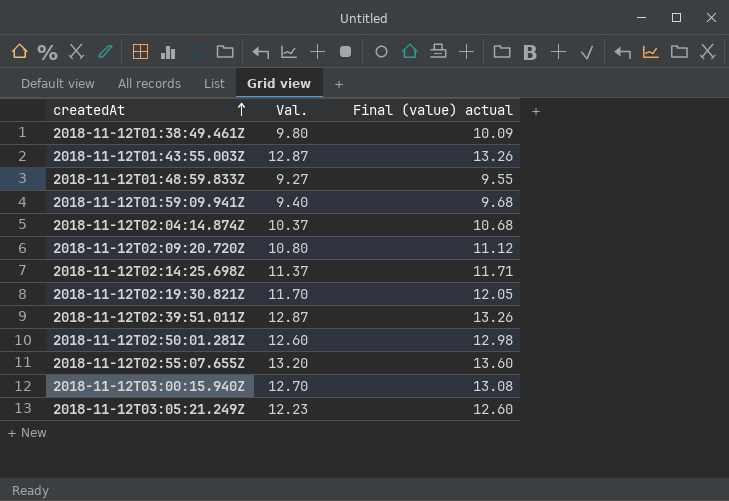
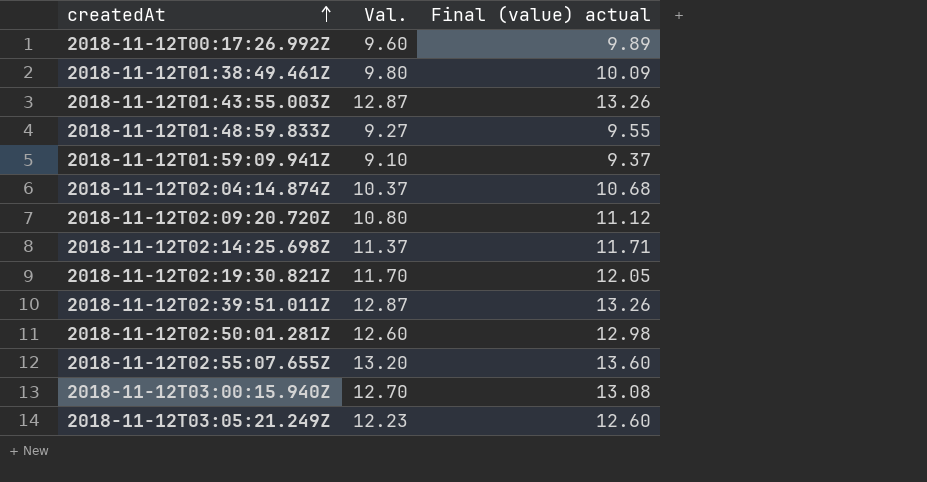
row 2018-11-12T00:17:26.992Z: none -> 9.60 | 9.89
2018-11-12T01:59:09.941Z | Val.: 9.40 -> 9.10
2018-11-12T01:59:09.941Z | Final (value) actual: 9.68 -> 9.37

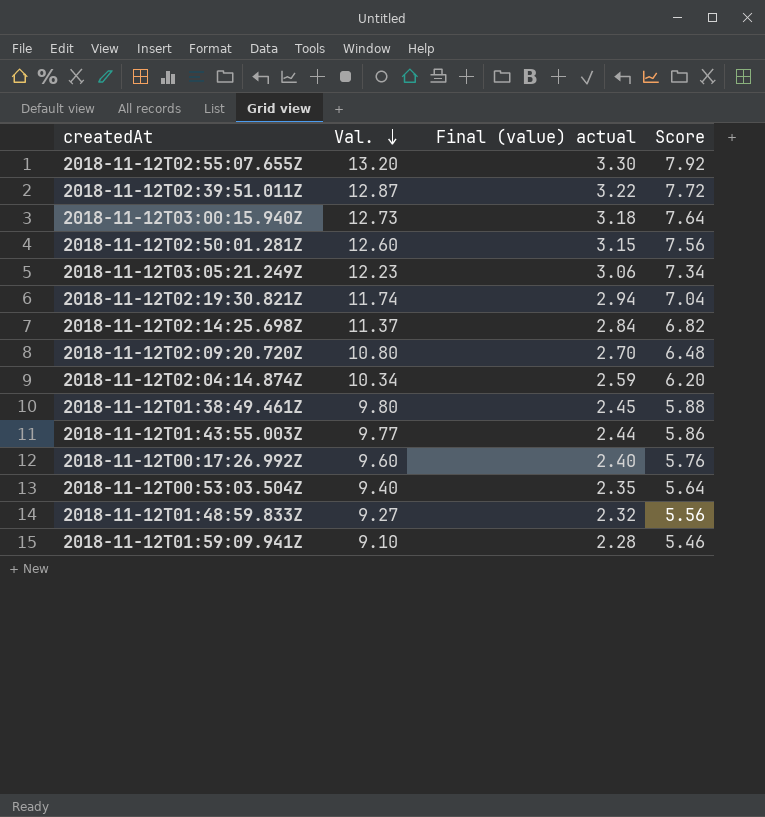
row order: createdAt ascending -> Val. descending
column Final (value) actual | formula: [Val.] * 1.03 -> [Val.] * 0.25
column Score | formula: none -> [Val.] * 0.6
2018-11-12T03:00:15.940Z | Val.: 12.70 -> 12.73
2018-11-12T02:19:30.821Z | Val.: 11.70 -> 11.74
2018-11-12T02:04:14.874Z | Val.: 10.37 -> 10.34
2018-11-12T01:43:55.003Z | Val.: 12.87 -> 9.77
row 2018-11-12T00:53:03.504Z: none -> 9.40 | 2.35 | 5.64

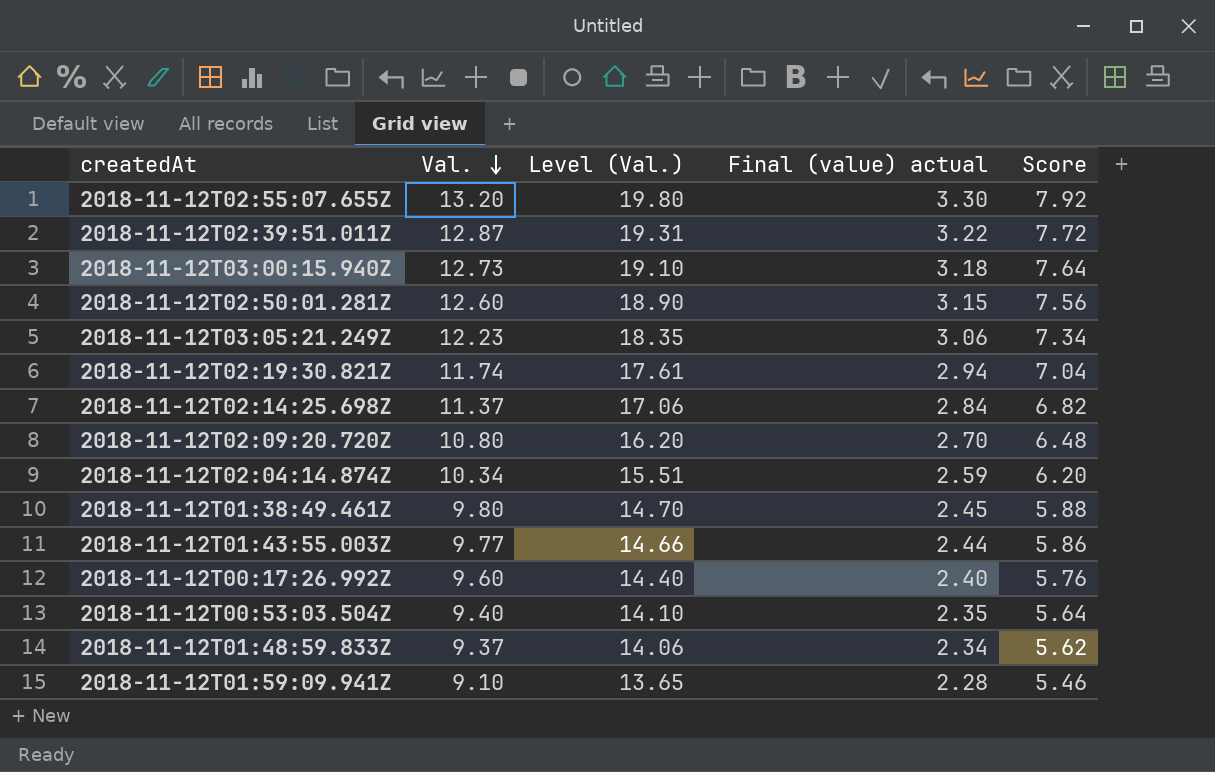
column Level (Val.) | formula: none -> [Val.] * 1.5
2018-11-12T01:48:59.833Z | Val.: 9.27 -> 9.37
2018-11-12T01:48:59.833Z | Final (value) actual: 2.32 -> 2.34
2018-11-12T01:48:59.833Z | Score: 5.56 -> 5.62

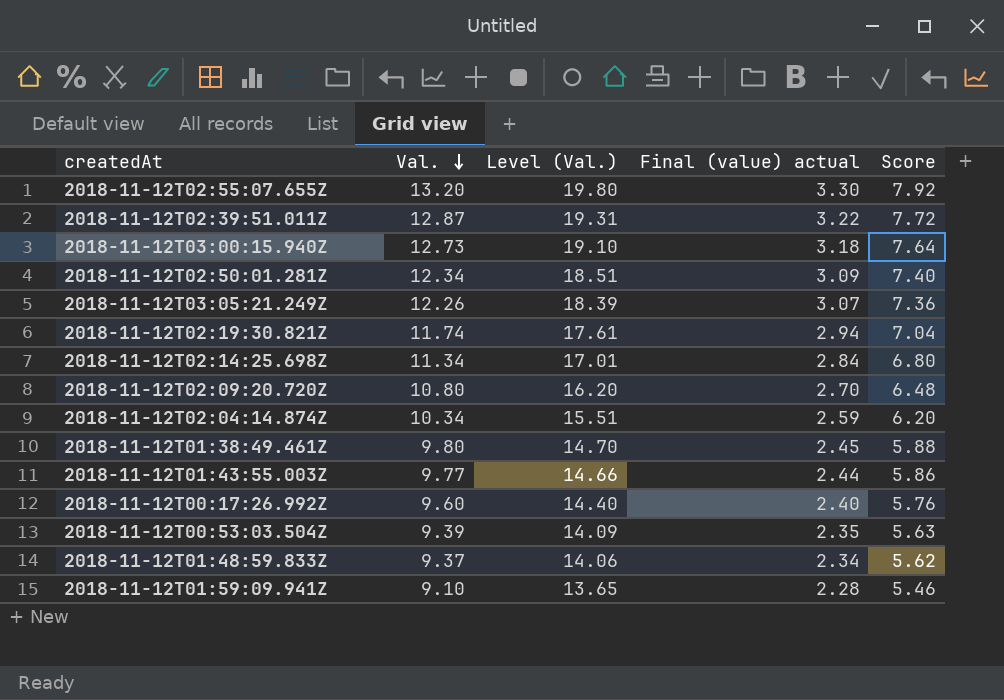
2018-11-12T02:50:01.281Z | Val.: 12.60 -> 12.34
2018-11-12T02:50:01.281Z | Level (Val.): 18.90 -> 18.51
2018-11-12T02:50:01.281Z | Final (value) actual: 3.15 -> 3.09
2018-11-12T02:50:01.281Z | Score: 7.56 -> 7.40
2018-11-12T03:05:21.249Z | Val.: 12.23 -> 12.26
2018-11-12T03:05:21.249Z | Level (Val.): 18.35 -> 18.39
2018-11-12T03:05:21.249Z | Final (value) actual: 3.06 -> 3.07
2018-11-12T03:05:21.249Z | Score: 7.34 -> 7.36
2018-11-12T02:14:25.698Z | Val.: 11.37 -> 11.34
2018-11-12T02:14:25.698Z | Level (Val.): 17.06 -> 17.01
2018-11-12T02:14:25.698Z | Score: 6.82 -> 6.80
2018-11-12T00:53:03.504Z | Val.: 9.40 -> 9.39
2018-11-12T00:53:03.504Z | Level (Val.): 14.10 -> 14.09
2018-11-12T00:53:03.504Z | Score: 5.64 -> 5.63

